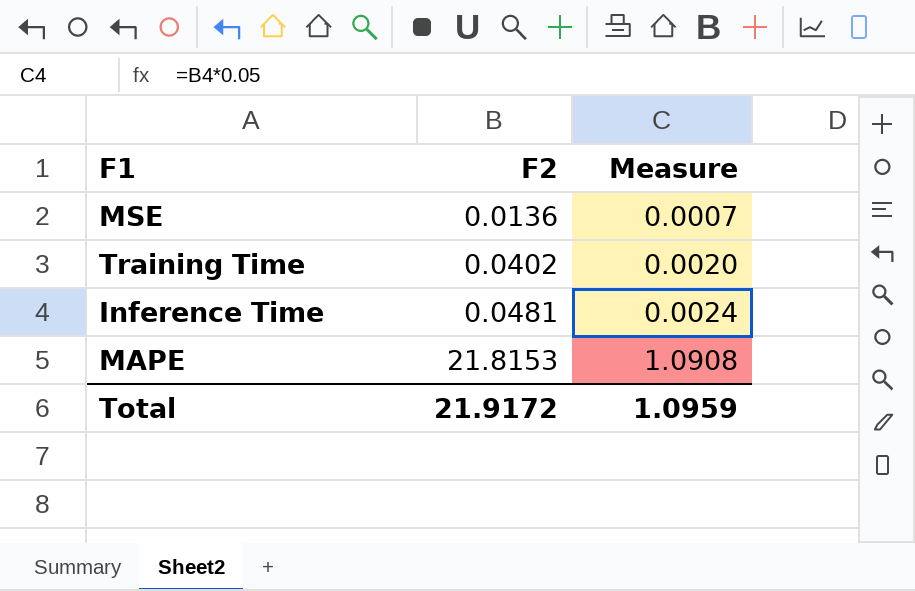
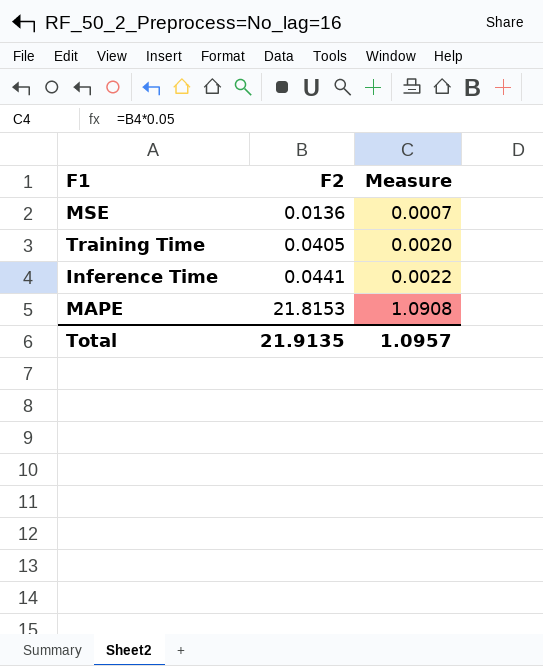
Training Time | F2: 0.0402 -> 0.0405
Inference Time | F2: 0.0481 -> 0.0441
Inference Time | Measure: 0.0024 -> 0.0022
Total | F2: 21.9172 -> 21.9135
Total | Measure: 1.0959 -> 1.0957

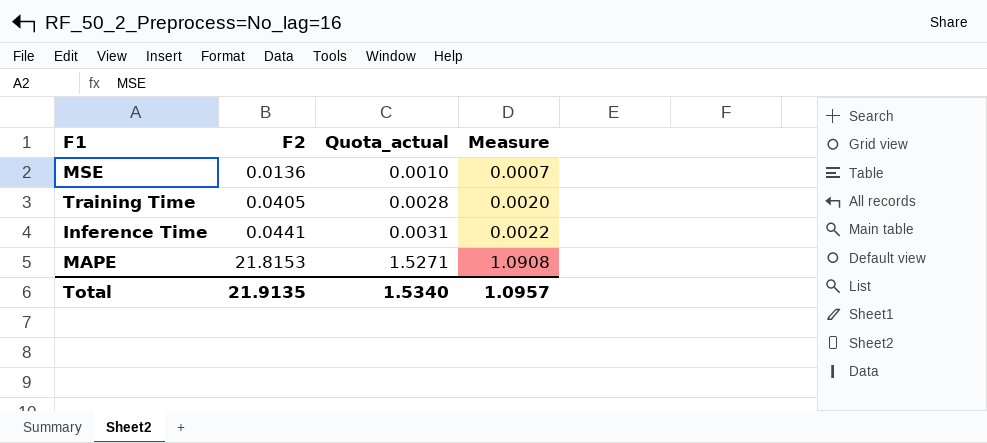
column Quota_actual | formula: none -> [F2] * 0.07

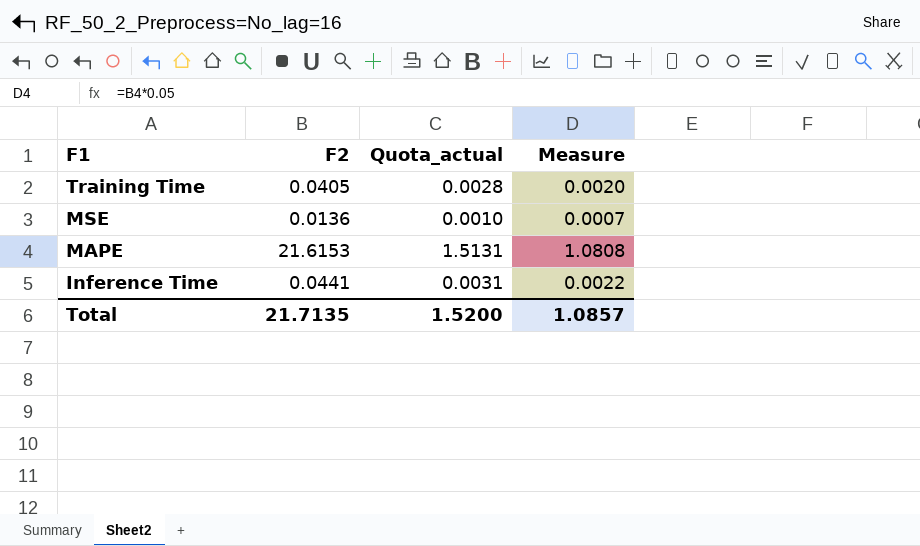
row order: F2 ascending -> F1 descending
MAPE | F2: 21.8153 -> 21.6153
MAPE | Quota_actual: 1.5271 -> 1.5131
MAPE | Measure: 1.0908 -> 1.0808
Total | F2: 21.9135 -> 21.7135
Total | Quota_actual: 1.5340 -> 1.5200
Total | Measure: 1.0957 -> 1.0857

